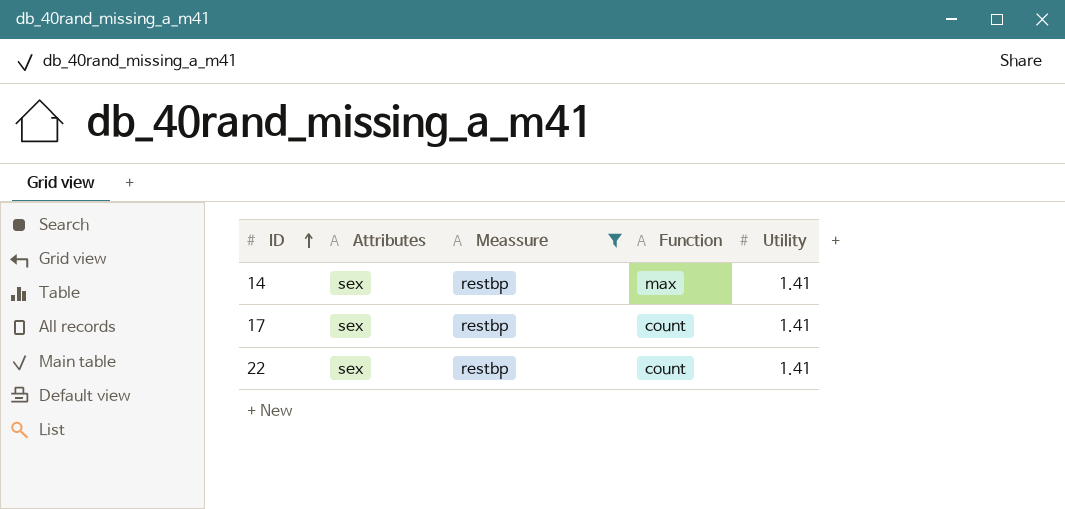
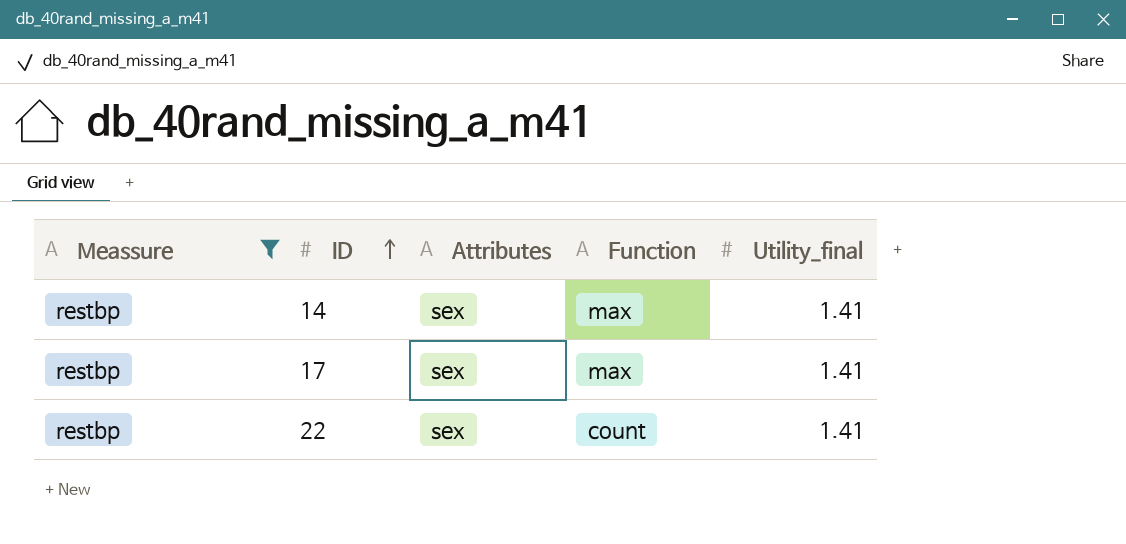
column Meassure | position: 3 -> 1
column name: Utility -> Utility_final
17 | Function: count -> max

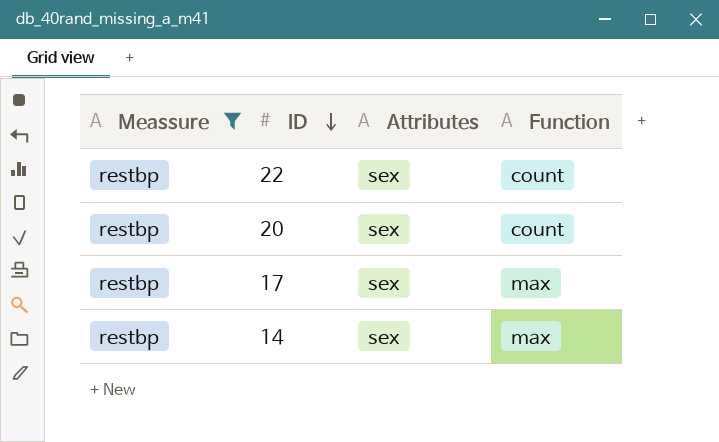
row order: ID ascending -> ID descending
column Utility_final | position: 5 -> none
row 20: none -> restbp | sex | count

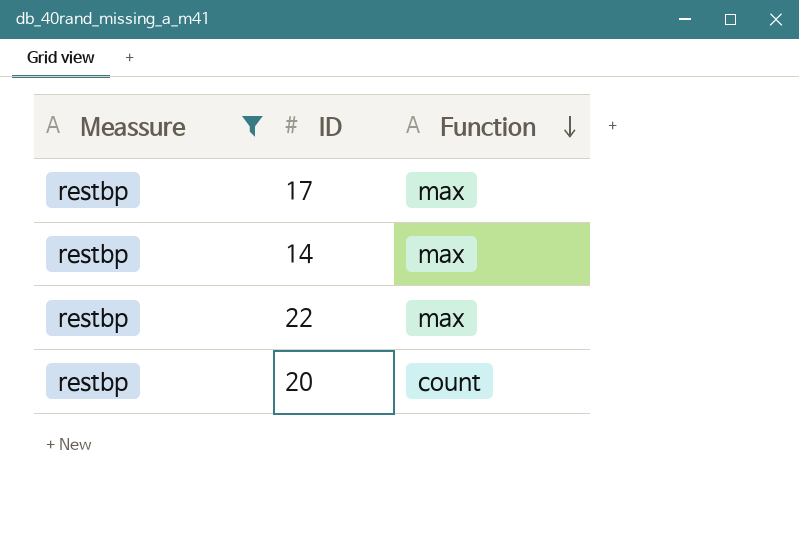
row order: ID descending -> Function descending
column Attributes | position: 3 -> none
22 | Function: count -> max

